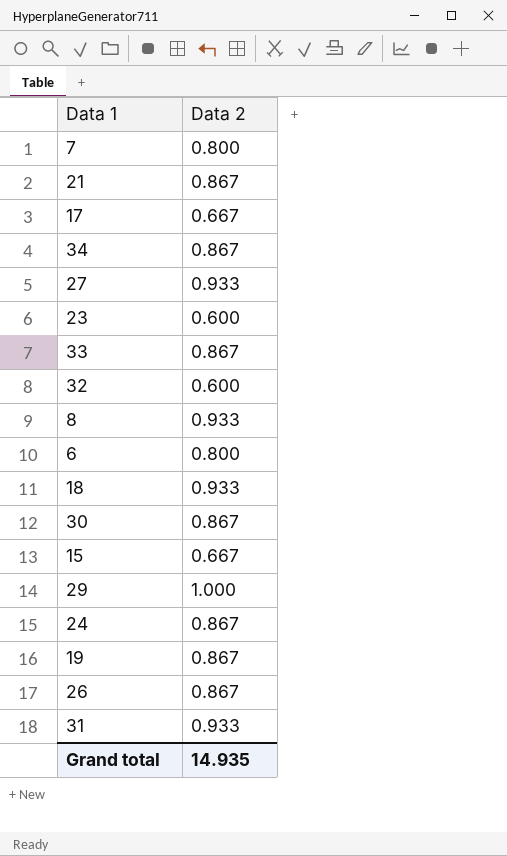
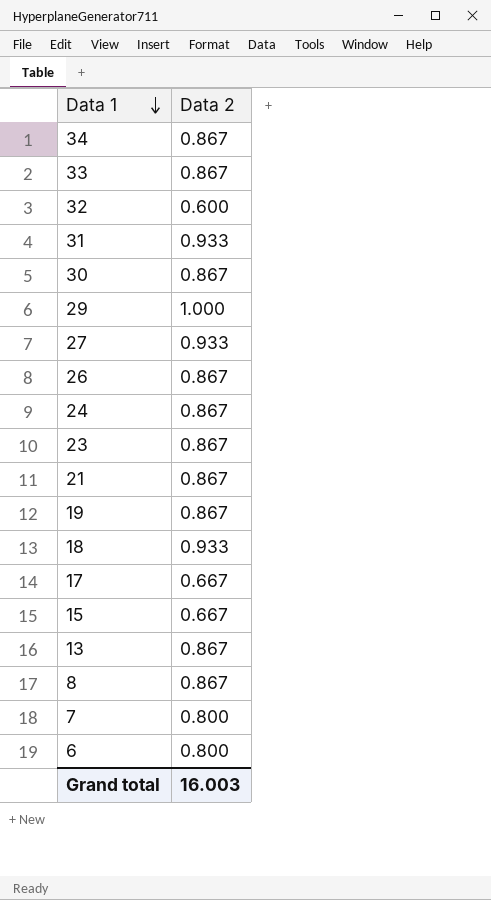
row order: none -> Data 1 descending
23 | Data 2: 0.600 -> 0.867
row 13: none -> 0.867
8 | Data 2: 0.933 -> 0.867
Grand total | Data 2: 14.935 -> 16.003

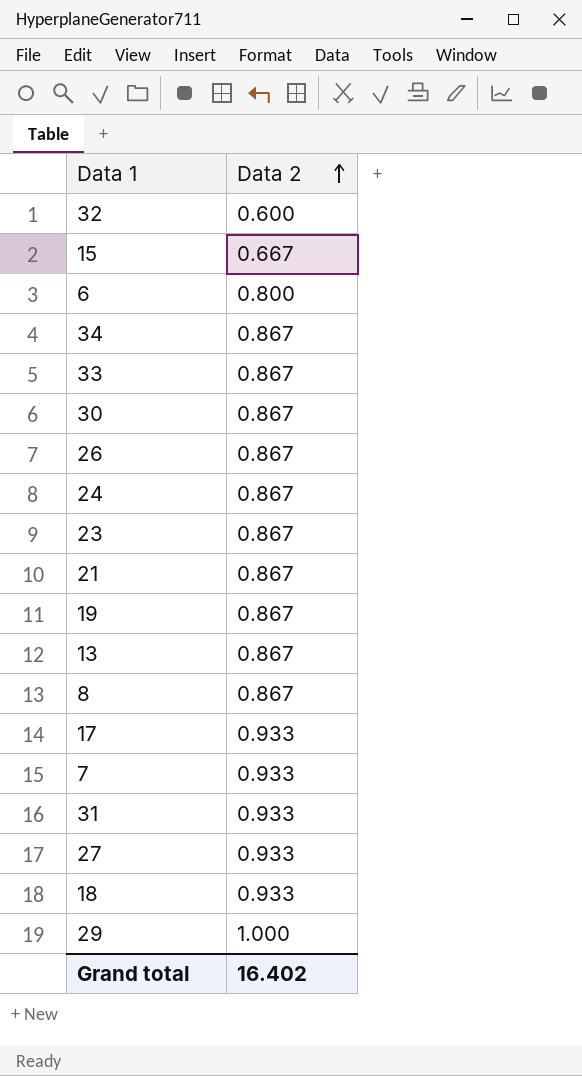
row order: Data 1 descending -> Data 2 ascending
17 | Data 2: 0.667 -> 0.933
7 | Data 2: 0.800 -> 0.933
Grand total | Data 2: 16.003 -> 16.402

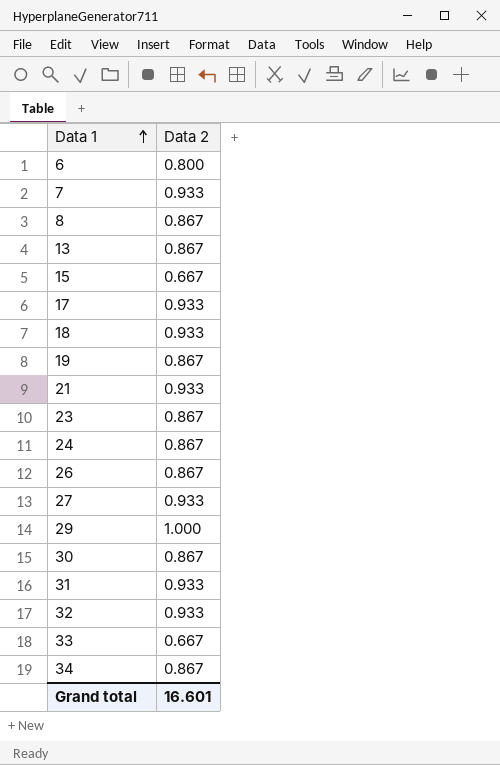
row order: Data 2 ascending -> Data 1 ascending
21 | Data 2: 0.867 -> 0.933
32 | Data 2: 0.600 -> 0.933
33 | Data 2: 0.867 -> 0.667
Grand total | Data 2: 16.402 -> 16.601

